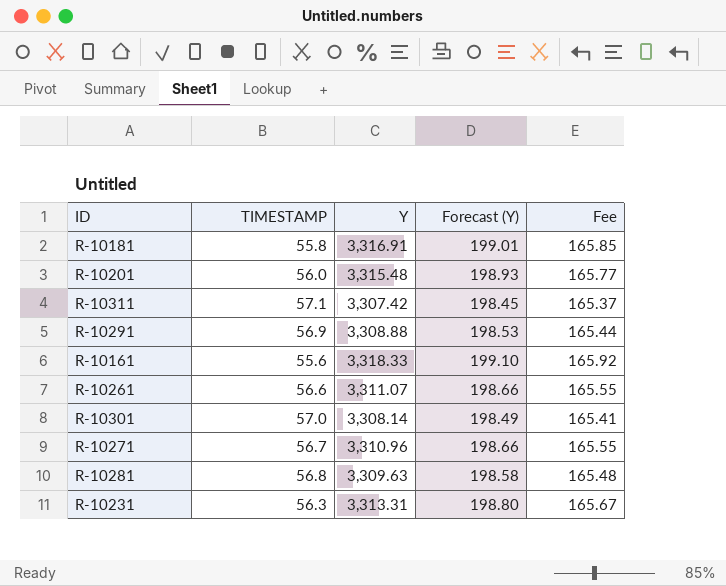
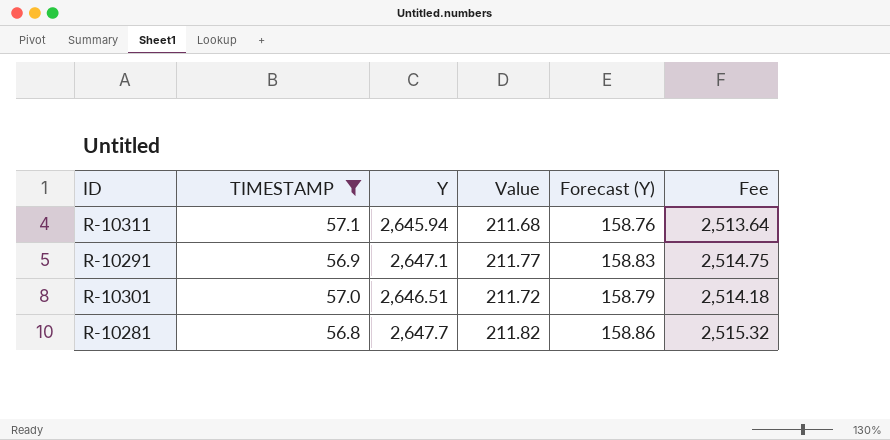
filter: none -> TIMESTAMP >= 56.8
column Value | formula: none -> [Y] * 0.08
column Fee | formula: [Y] * 0.05 -> [Y] * 0.95
R-10311 | Y: 3,307.42 -> 2,645.94
R-10311 | Forecast (Y): 198.45 -> 158.76
R-10291 | Y: 3,308.88 -> 2,647.1
R-10291 | Forecast (Y): 198.53 -> 158.83
R-10301 | Y: 3,308.14 -> 2,646.51
R-10301 | Forecast (Y): 198.49 -> 158.79
R-10281 | Y: 3,309.63 -> 2,647.7
R-10281 | Forecast (Y): 198.58 -> 158.86

